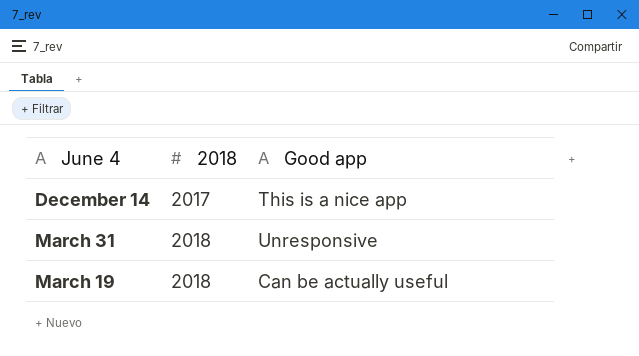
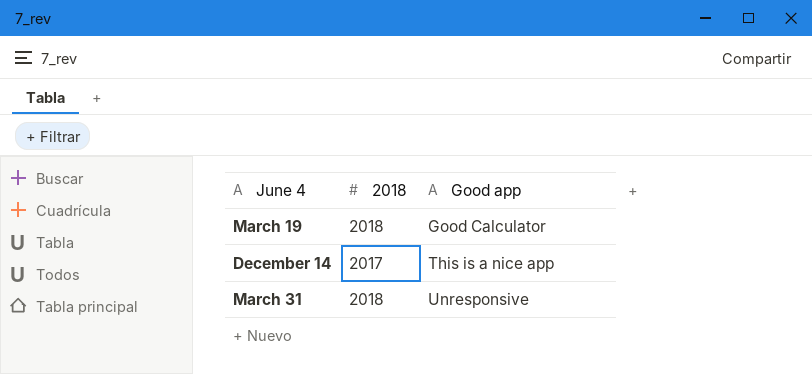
row order: June 4 descending -> Good app ascending
March 19 | Good app: Can be actually useful -> Good Calculator

